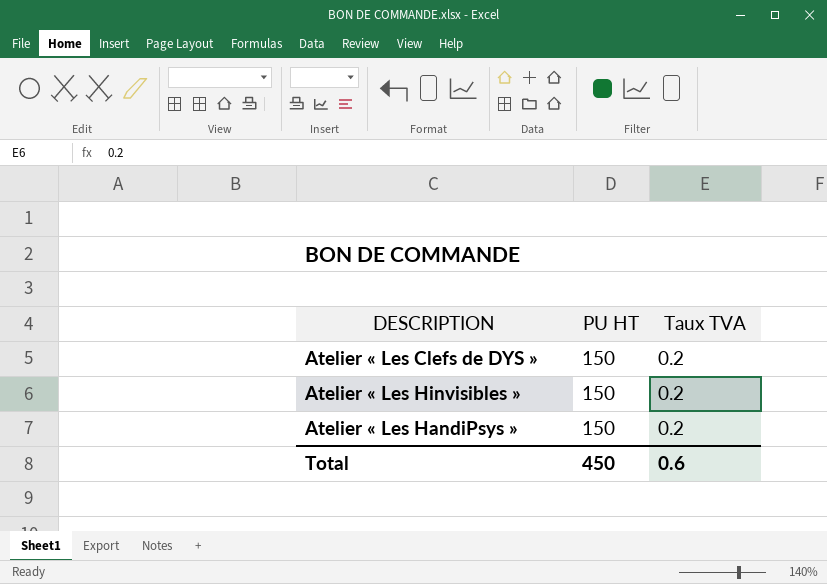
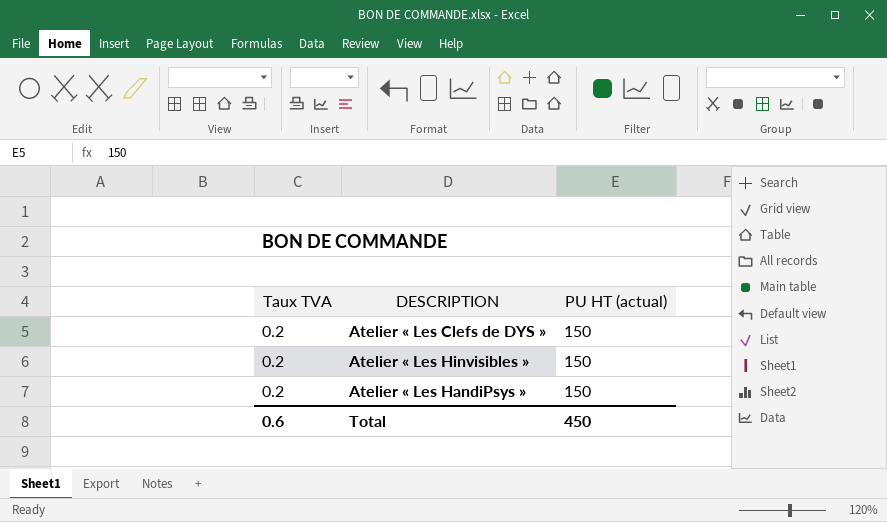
column Taux TVA | position: 3 -> 1
column name: PU HT -> PU HT (actual)

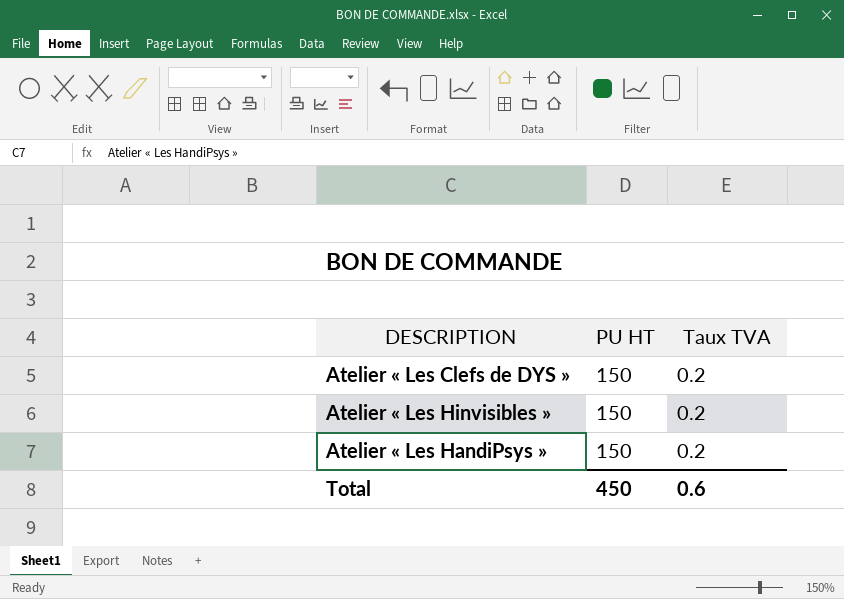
column name: PU HT (actual) -> PU HT
column Taux TVA | position: 1 -> 3

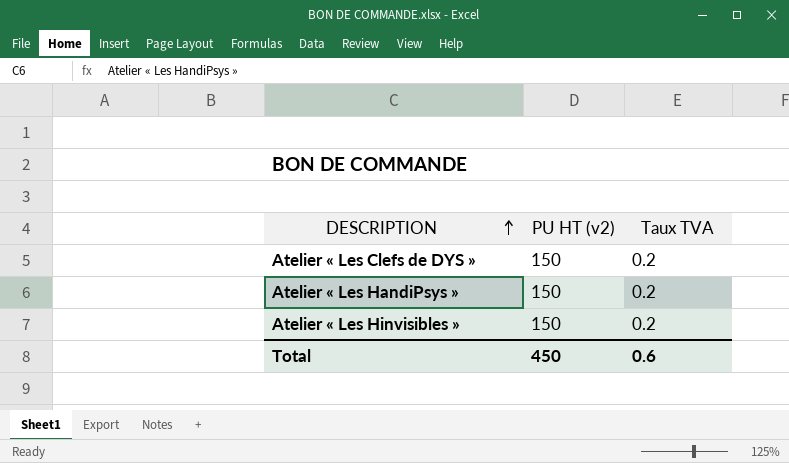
row order: none -> DESCRIPTION ascending
column name: PU HT -> PU HT (v2)

